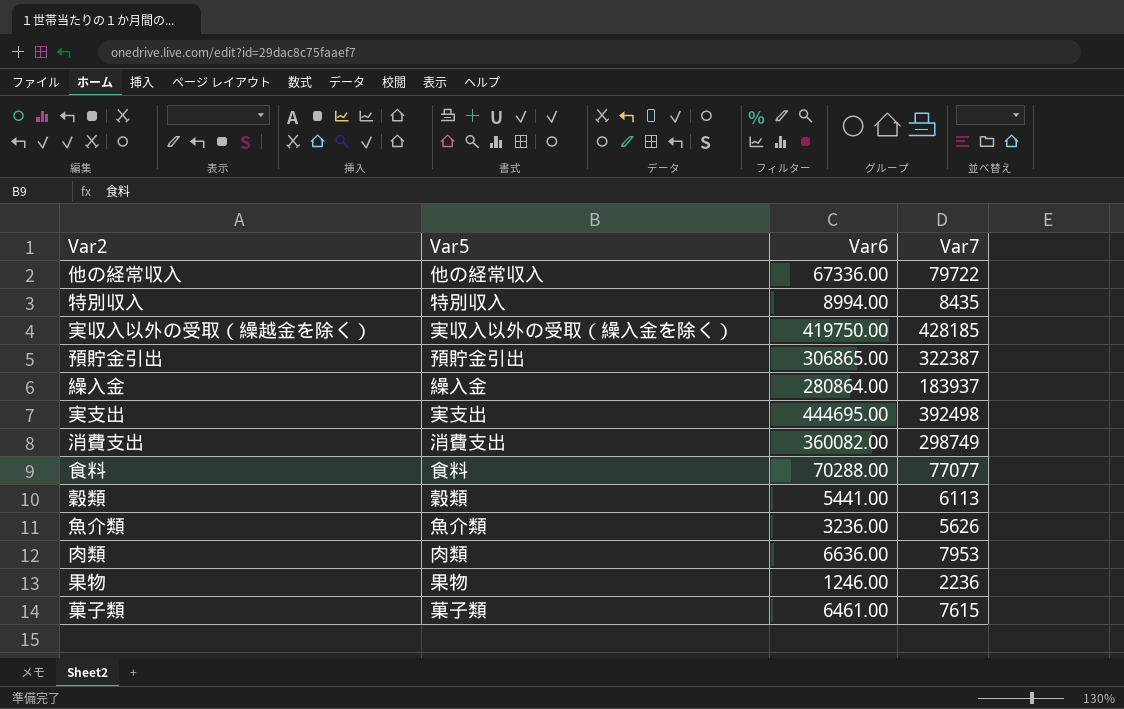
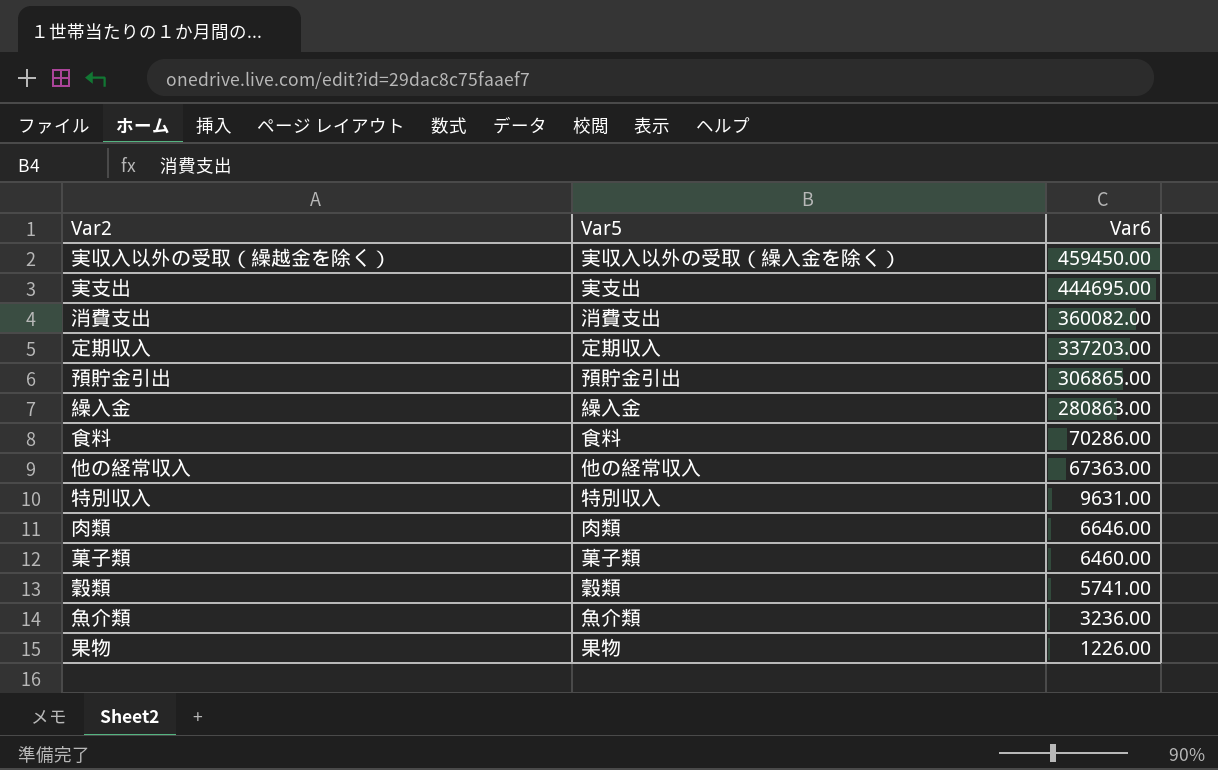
row order: none -> Var6 descending
column Var7 | position: 4 -> none
実収入以外の受取（繰越金を除く） | Var6: 419750.00 -> 459450.00
row 定期収入: none -> 定期収入 | 337203.00
繰入金 | Var6: 280864.00 -> 280863.00
食料 | Var6: 70288.00 -> 70286.00
他の経常収入 | Var6: 67336.00 -> 67363.00
特別収入 | Var6: 8994.00 -> 9631.00
肉類 | Var6: 6636.00 -> 6646.00
菓子類 | Var6: 6461.00 -> 6460.00
穀類 | Var6: 5441.00 -> 5741.00
果物 | Var6: 1246.00 -> 1226.00

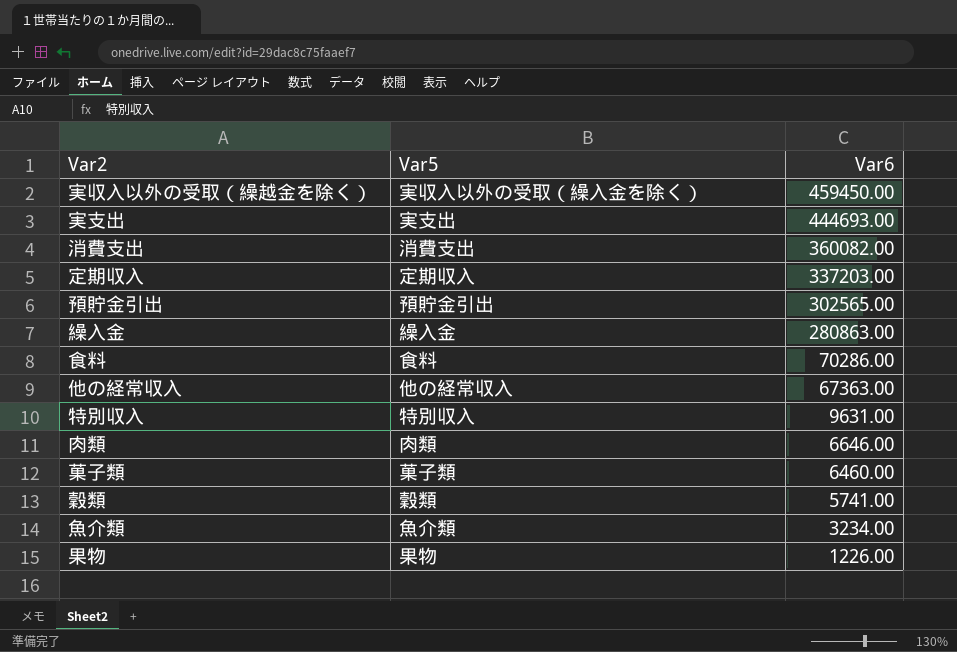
実支出 | Var6: 444695.00 -> 444693.00
預貯金引出 | Var6: 306865.00 -> 302565.00
魚介類 | Var6: 3236.00 -> 3234.00

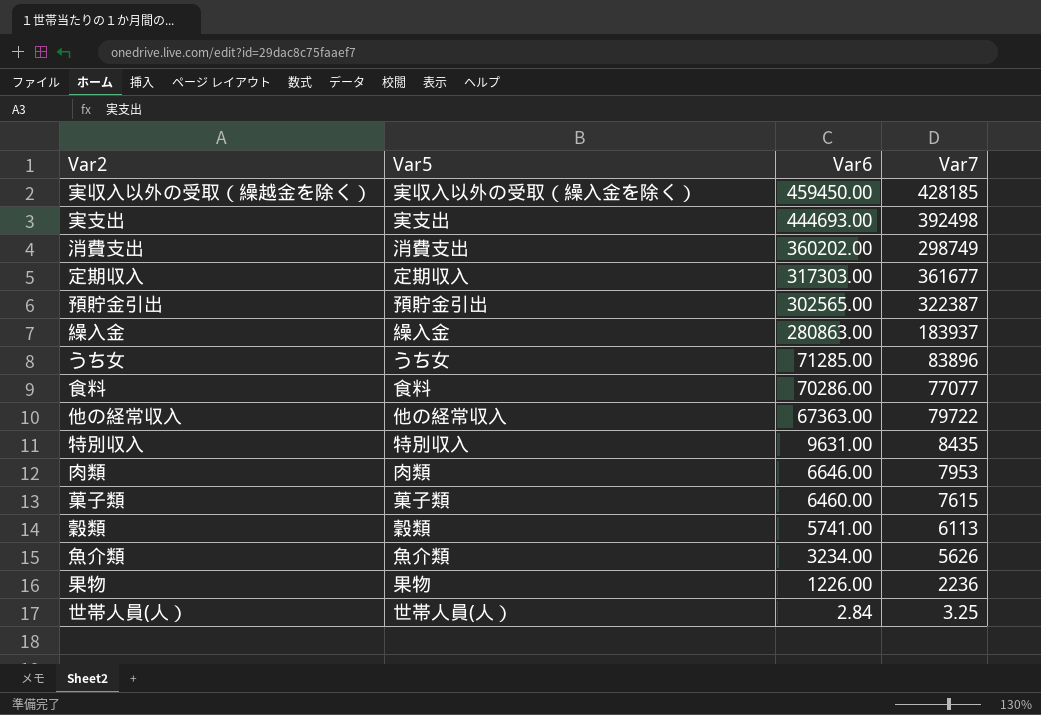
column Var7 | position: none -> 4
消費支出 | Var6: 360082.00 -> 360202.00
定期収入 | Var6: 337203.00 -> 317303.00
row うち女: none -> うち女 | 71285.00 | 83896
row 世帯人員(人）: none -> 世帯人員(人） | 2.84 | 3.25

